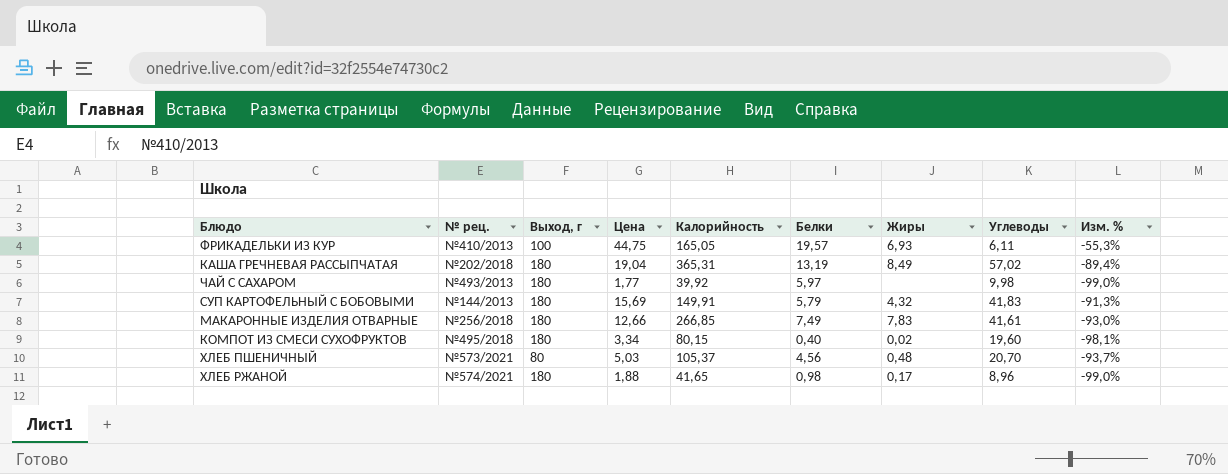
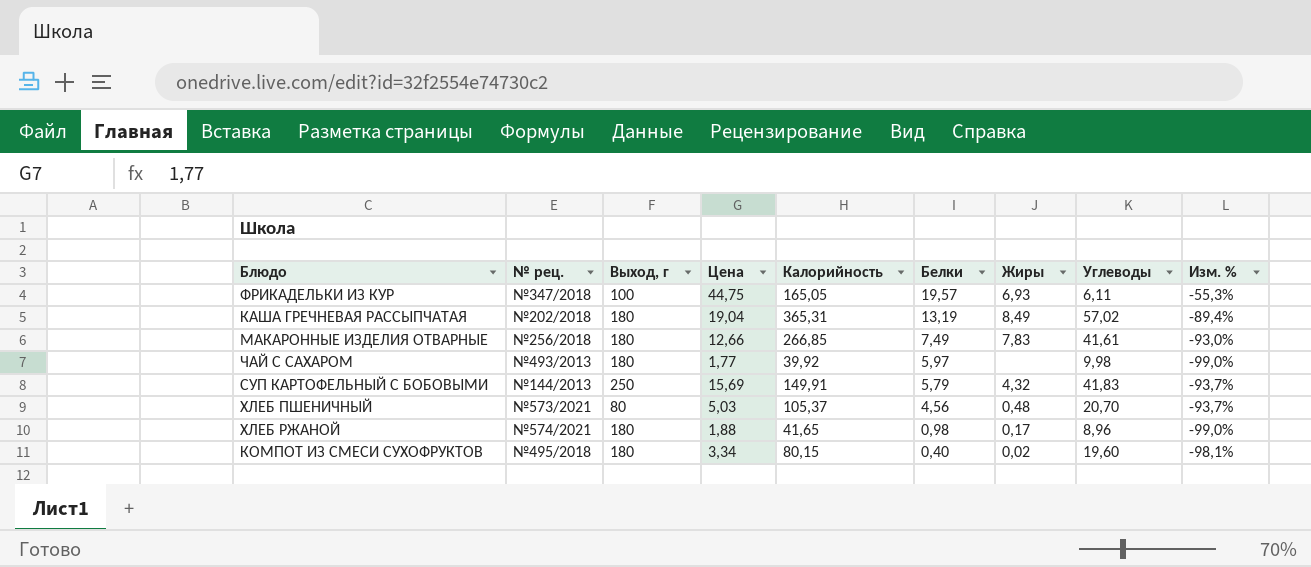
row order: none -> Белки descending
ФРИКАДЕЛЬКИ ИЗ КУР | № рец.: №410/2013 -> №347/2018
СУП КАРТОФЕЛЬНЫЙ С БОБОВЫМИ | Выход, г: 180 -> 250
СУП КАРТОФЕЛЬНЫЙ С БОБОВЫМИ | Изм. %: -91,3% -> -93,7%

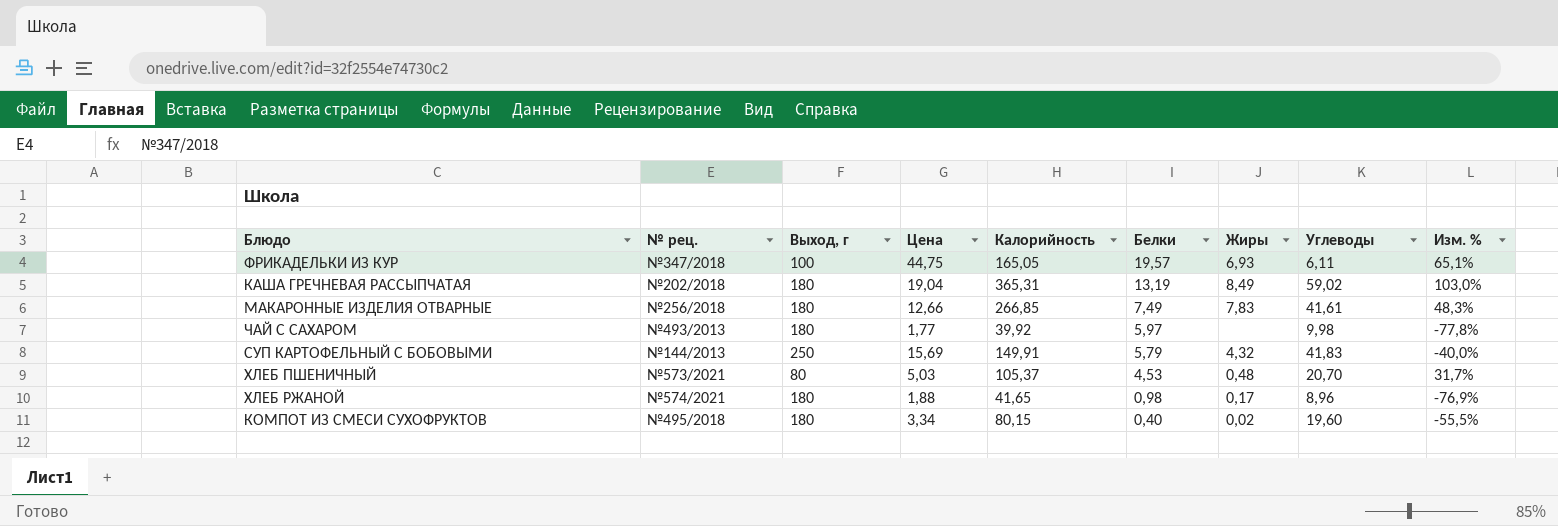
column Изм. % | formula: ([Цена] - [Выход, г]) / [Выход, г] -> ([Калорийность] - [Выход, г]) / [Выход, г]
КАША ГРЕЧНЕВАЯ РАССЫПЧАТАЯ | Углеводы: 57,02 -> 59,02
ХЛЕБ ПШЕНИЧНЫЙ | Белки: 4,56 -> 4,53

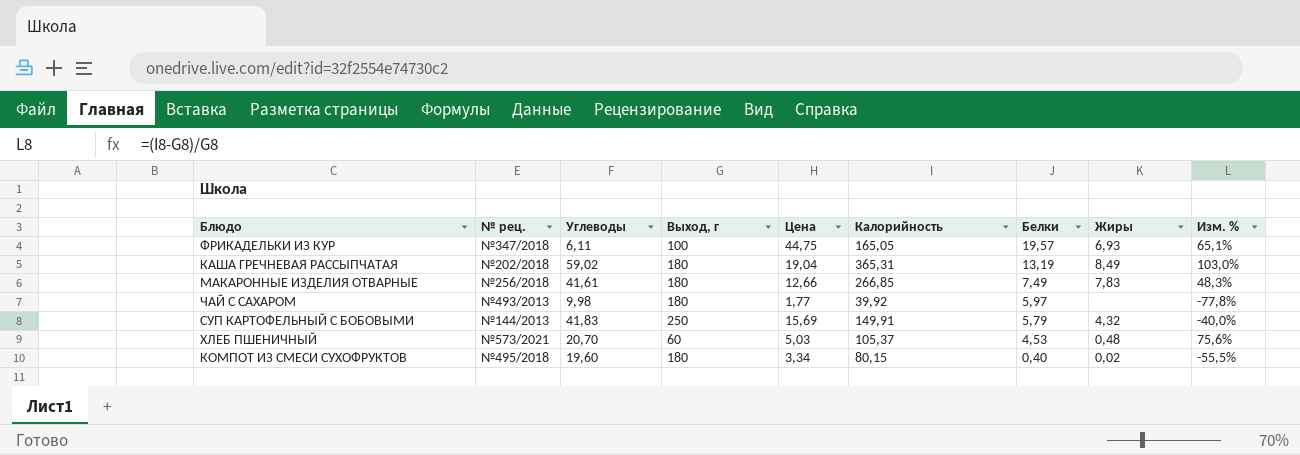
column Углеводы | position: 8 -> 3
row ХЛЕБ РЖАНОЙ: №574/2021 | 180 | 1,88 | 41,65 | 0,98 | 0,17 | 8,96 | -76,9% -> none
ХЛЕБ ПШЕНИЧНЫЙ | Выход, г: 80 -> 60
ХЛЕБ ПШЕНИЧНЫЙ | Изм. %: 31,7% -> 75,6%

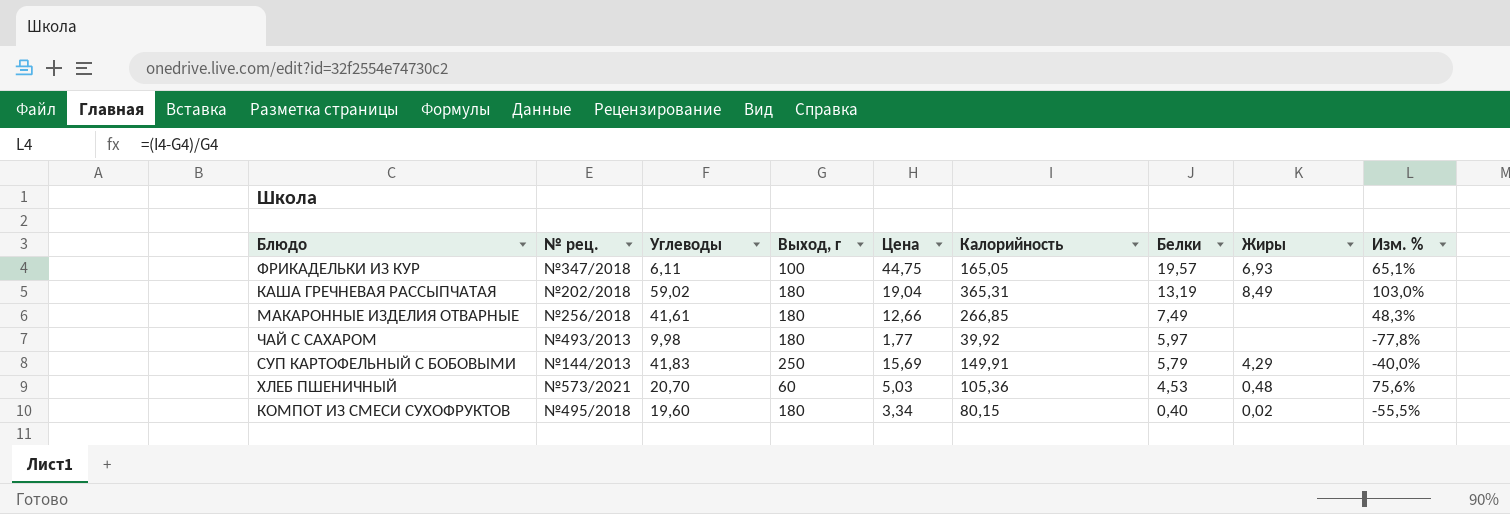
МАКАРОННЫЕ ИЗДЕЛИЯ ОТВАРНЫЕ | Жиры: 7,83 -> none
СУП КАРТОФЕЛЬНЫЙ С БОБОВЫМИ | Жиры: 4,32 -> 4,29
ХЛЕБ ПШЕНИЧНЫЙ | Калорийность: 105,37 -> 105,36

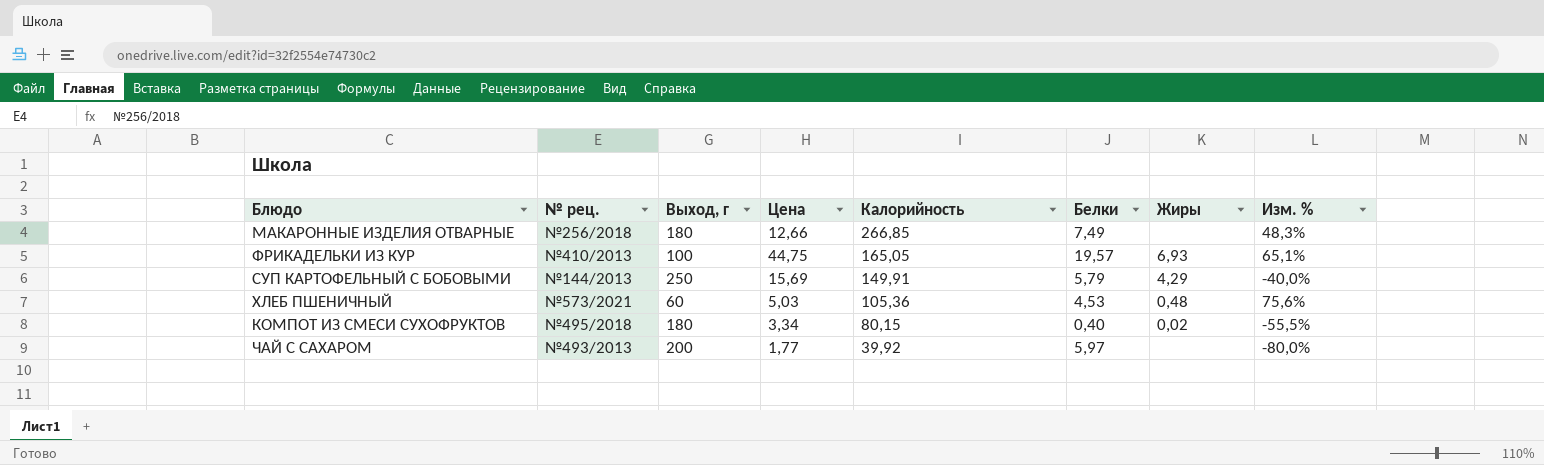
row order: Белки descending -> Калорийность descending
column Углеводы | position: 3 -> none
row КАША ГРЕЧНЕВАЯ РАССЫПЧАТАЯ: №202/2018 | 59,02 | 180 | 19,04 | 365,31 | 13,19 | 8,49 | 103,0% -> none
ФРИКАДЕЛЬКИ ИЗ КУР | № рец.: №347/2018 -> №410/2013
ЧАЙ С САХАРОМ | Выход, г: 180 -> 200
ЧАЙ С САХАРОМ | Изм. %: -77,8% -> -80,0%

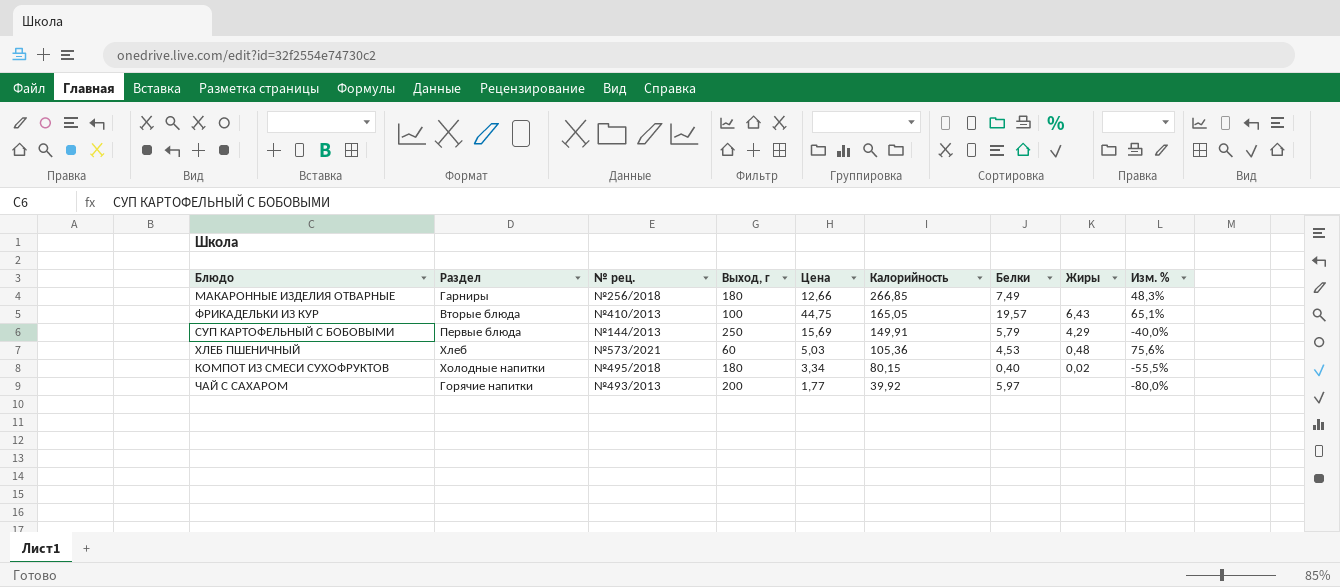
column Раздел | position: none -> 2
ФРИКАДЕЛЬКИ ИЗ КУР | Жиры: 6,93 -> 6,43

